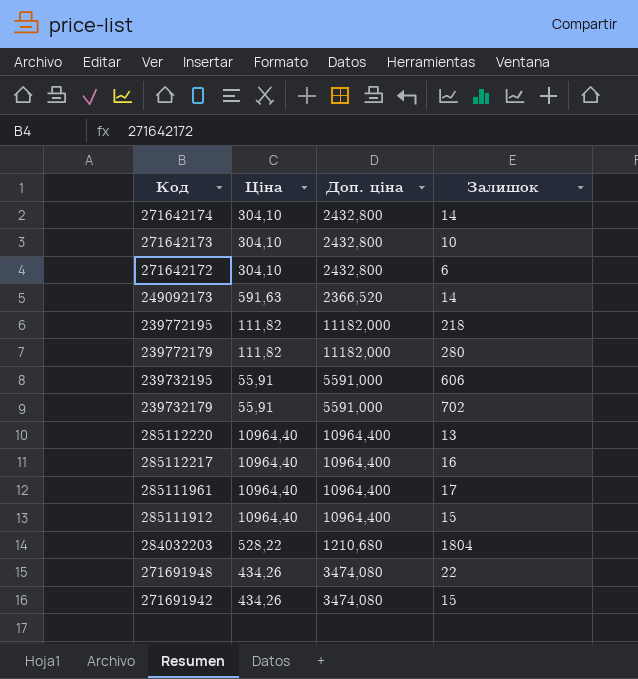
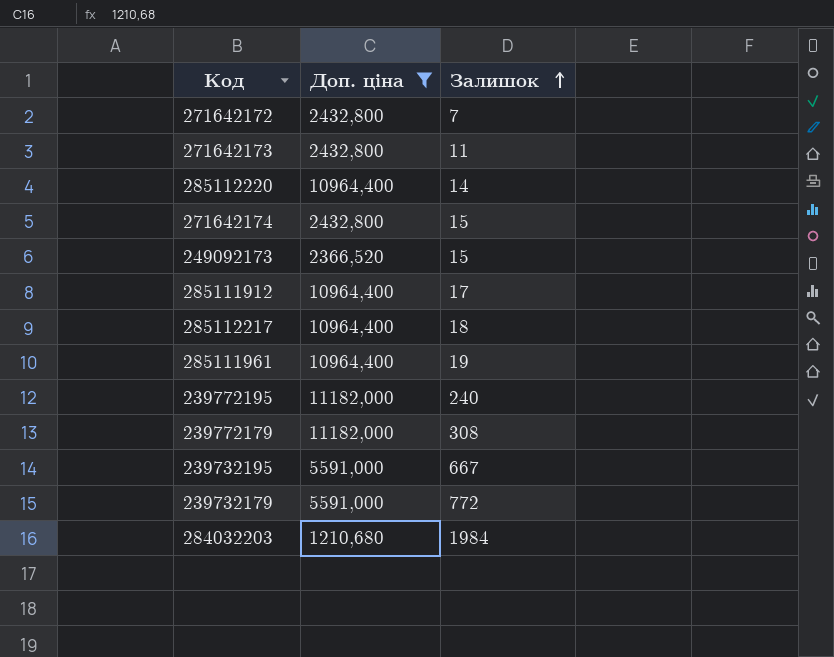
filter: none -> Доп. ціна != 3474,080
row order: none -> Залишок ascending
column Ціна | position: 2 -> none
271642172 | Залишок: 6 -> 7
271642173 | Залишок: 10 -> 11
285112220 | Залишок: 13 -> 14
271642174 | Залишок: 14 -> 15
249092173 | Залишок: 14 -> 15
285111912 | Залишок: 15 -> 17
285112217 | Залишок: 16 -> 18
285111961 | Залишок: 17 -> 19
239772195 | Залишок: 218 -> 240
239772179 | Залишок: 280 -> 308
239732195 | Залишок: 606 -> 667
239732179 | Залишок: 702 -> 772
284032203 | Залишок: 1804 -> 1984

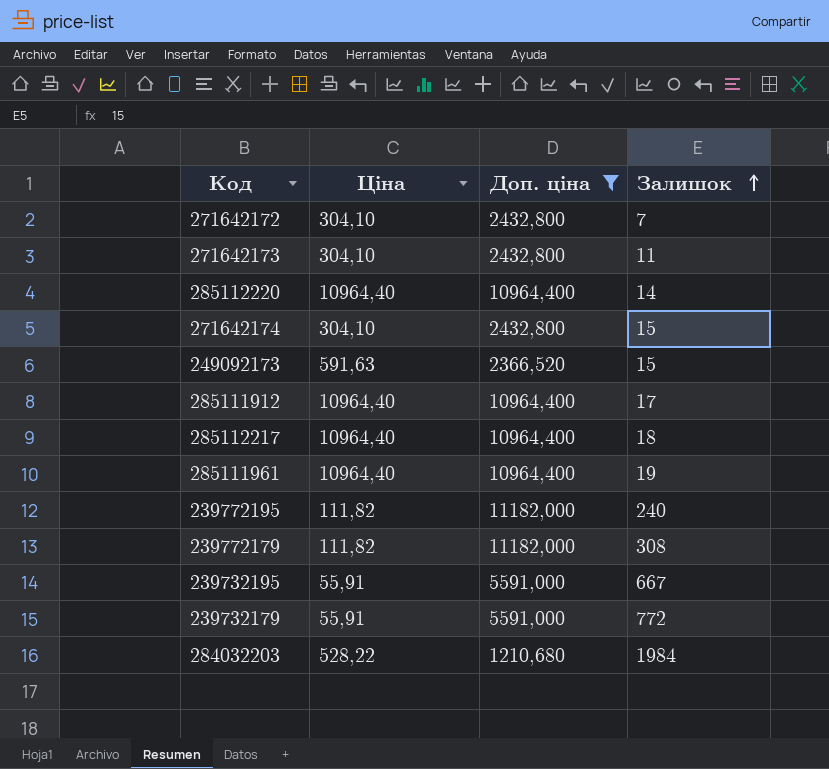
column Ціна | position: none -> 2

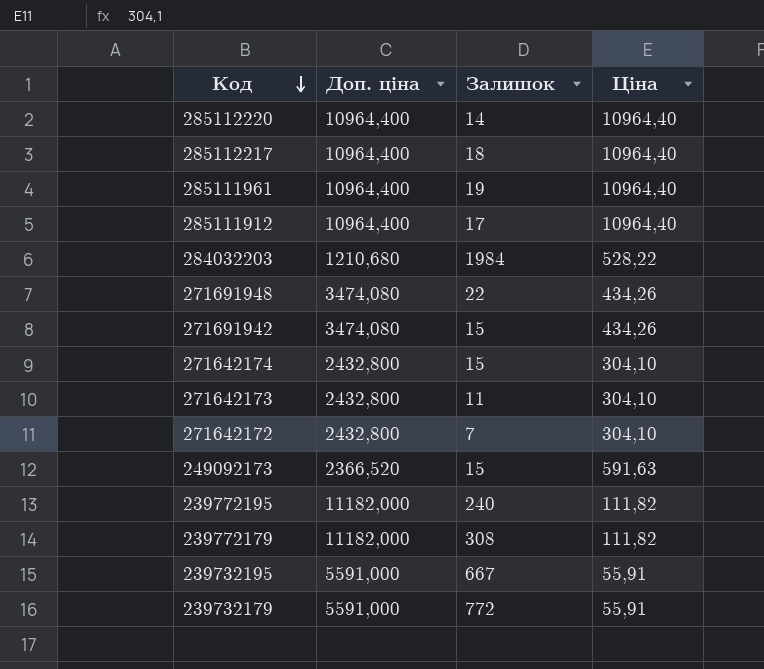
filter: Доп. ціна != 3474,080 -> none
row order: Залишок ascending -> Код descending
column Ціна | position: 2 -> 4

